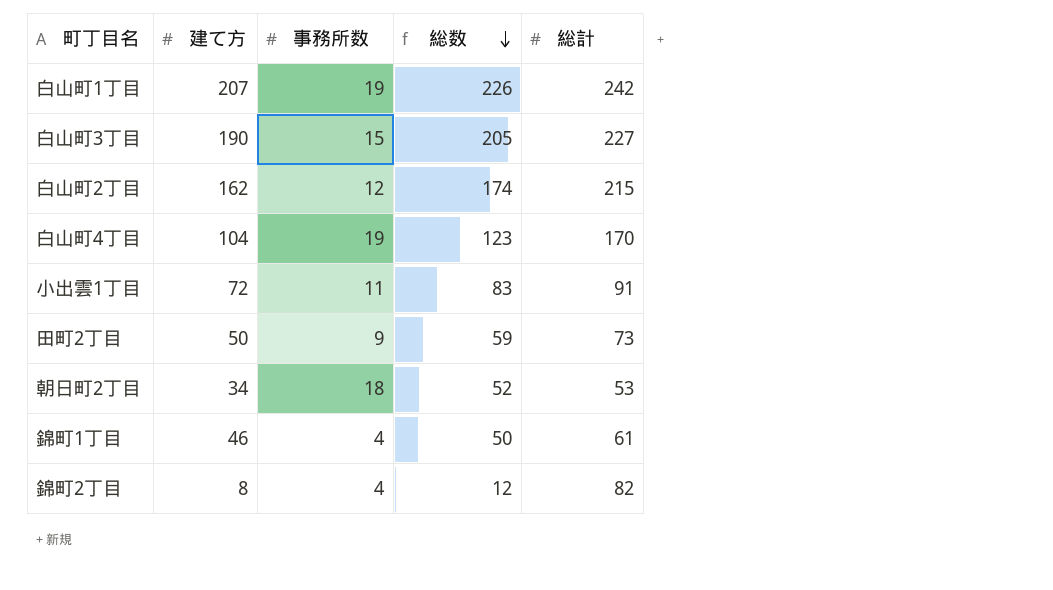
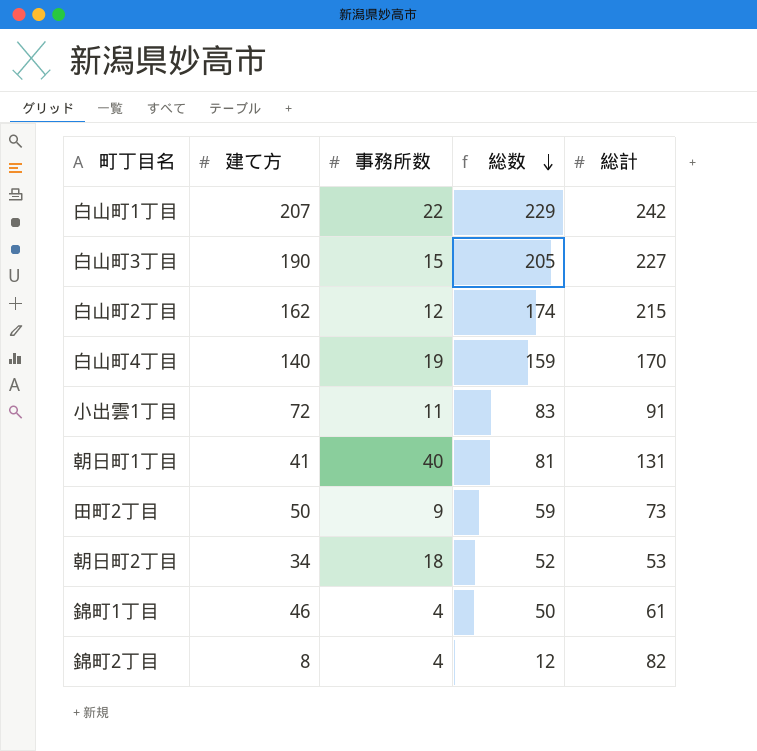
白山町1丁目 | 事務所数: 19 -> 22
白山町1丁目 | 総数: 226 -> 229
白山町4丁目 | 建て方: 104 -> 140
白山町4丁目 | 総数: 123 -> 159
row 朝日町1丁目: none -> 41 | 40 | 81 | 131

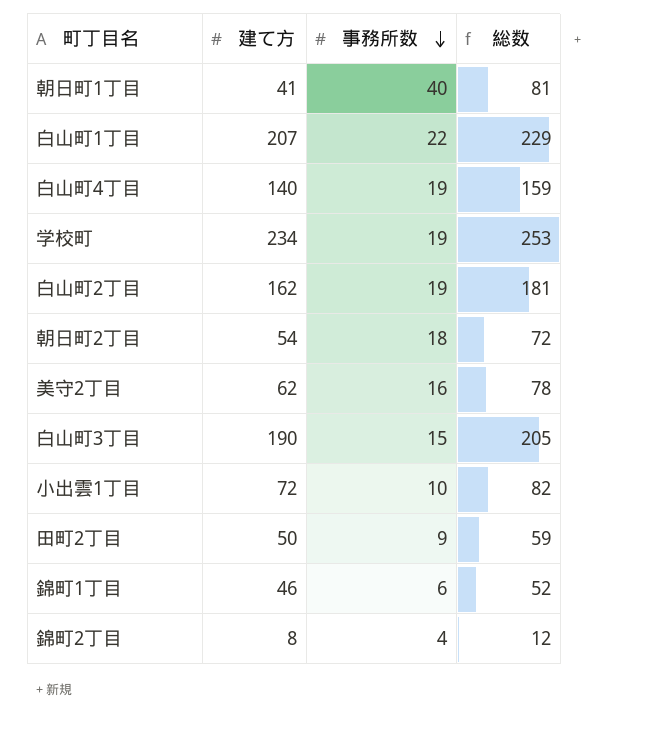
row order: 総数 descending -> 事務所数 descending
column 総計 | position: 5 -> none
row 学校町: none -> 234 | 19 | 253
白山町2丁目 | 事務所数: 12 -> 19
白山町2丁目 | 総数: 174 -> 181
朝日町2丁目 | 建て方: 34 -> 54
朝日町2丁目 | 総数: 52 -> 72
row 美守2丁目: none -> 62 | 16 | 78
小出雲1丁目 | 事務所数: 11 -> 10
小出雲1丁目 | 総数: 83 -> 82
錦町1丁目 | 事務所数: 4 -> 6
錦町1丁目 | 総数: 50 -> 52

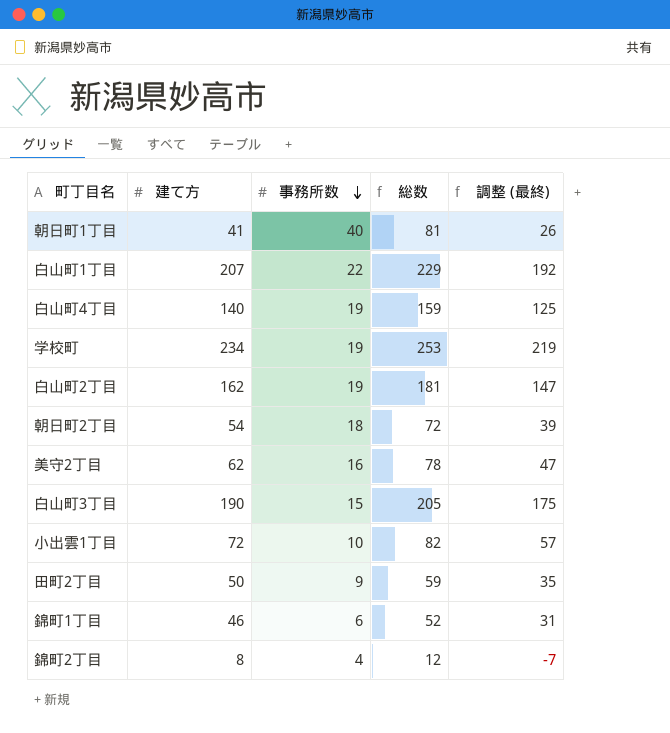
column 調整 (最終) | formula: none -> [建て方] - 15

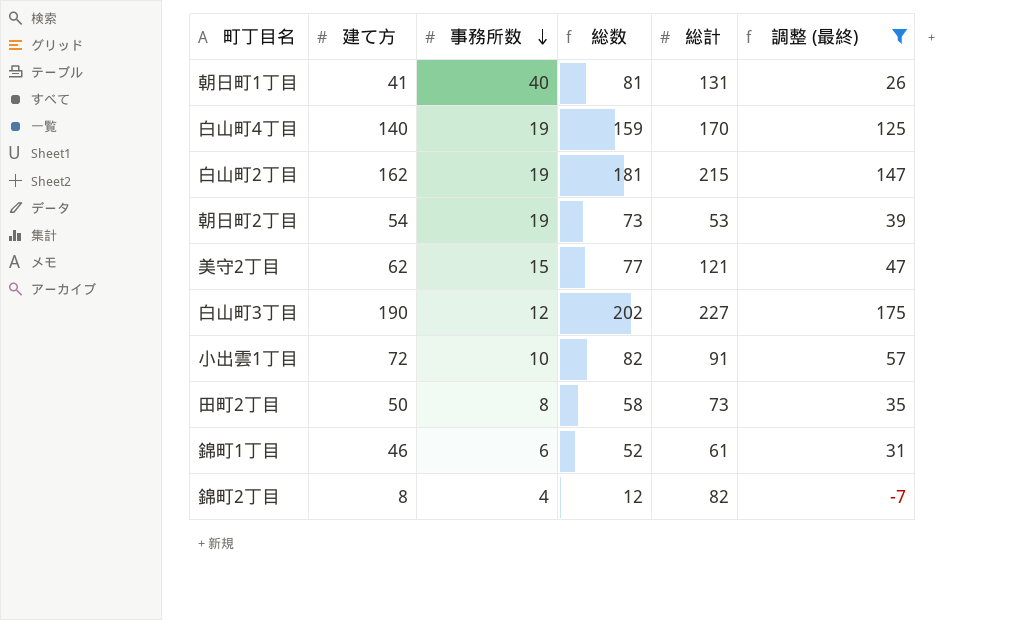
filter: none -> 調整 (最終) <= 175
column 総計 | position: none -> 5
朝日町2丁目 | 事務所数: 18 -> 19
朝日町2丁目 | 総数: 72 -> 73
美守2丁目 | 事務所数: 16 -> 15
美守2丁目 | 総数: 78 -> 77
白山町3丁目 | 事務所数: 15 -> 12
白山町3丁目 | 総数: 205 -> 202
田町2丁目 | 事務所数: 9 -> 8
田町2丁目 | 総数: 59 -> 58

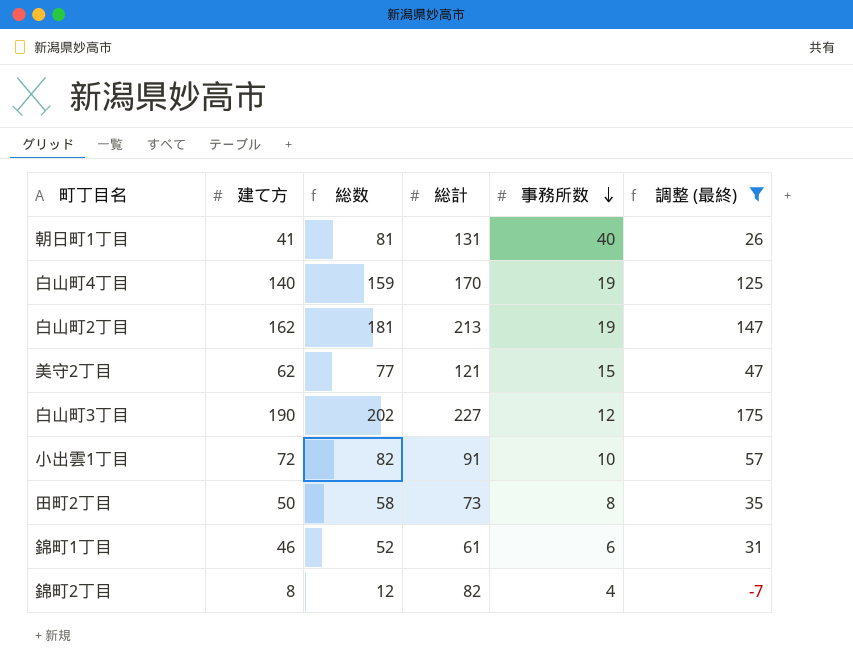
column 事務所数 | position: 3 -> 5
row 朝日町2丁目: 54 | 19 | 73 | 53 | 39 -> none
白山町2丁目 | 総計: 215 -> 213

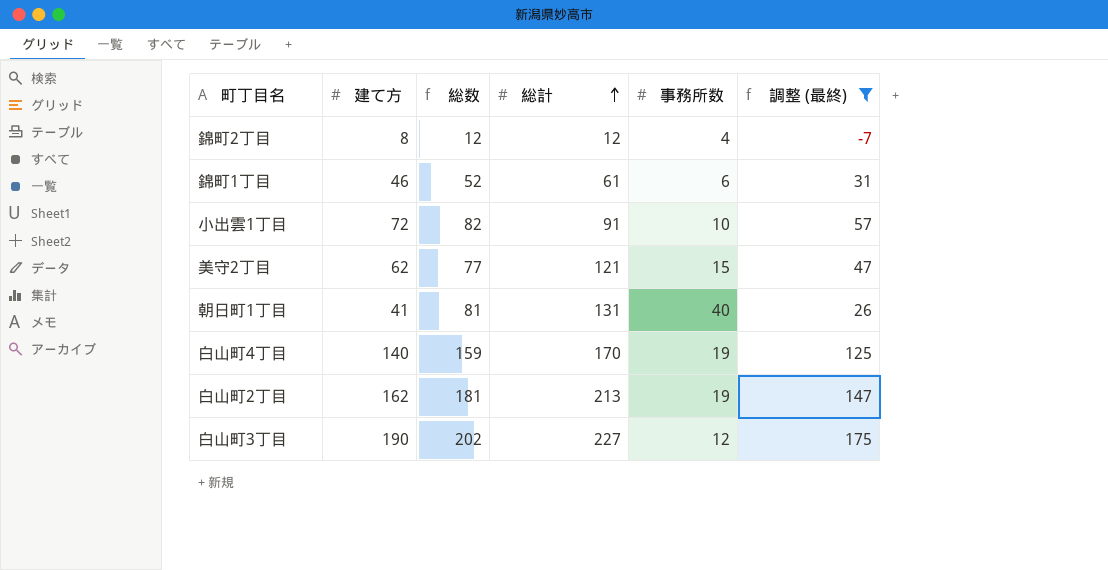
row order: 事務所数 descending -> 総計 ascending
row 田町2丁目: 50 | 58 | 73 | 8 | 35 -> none
錦町2丁目 | 総計: 82 -> 12

